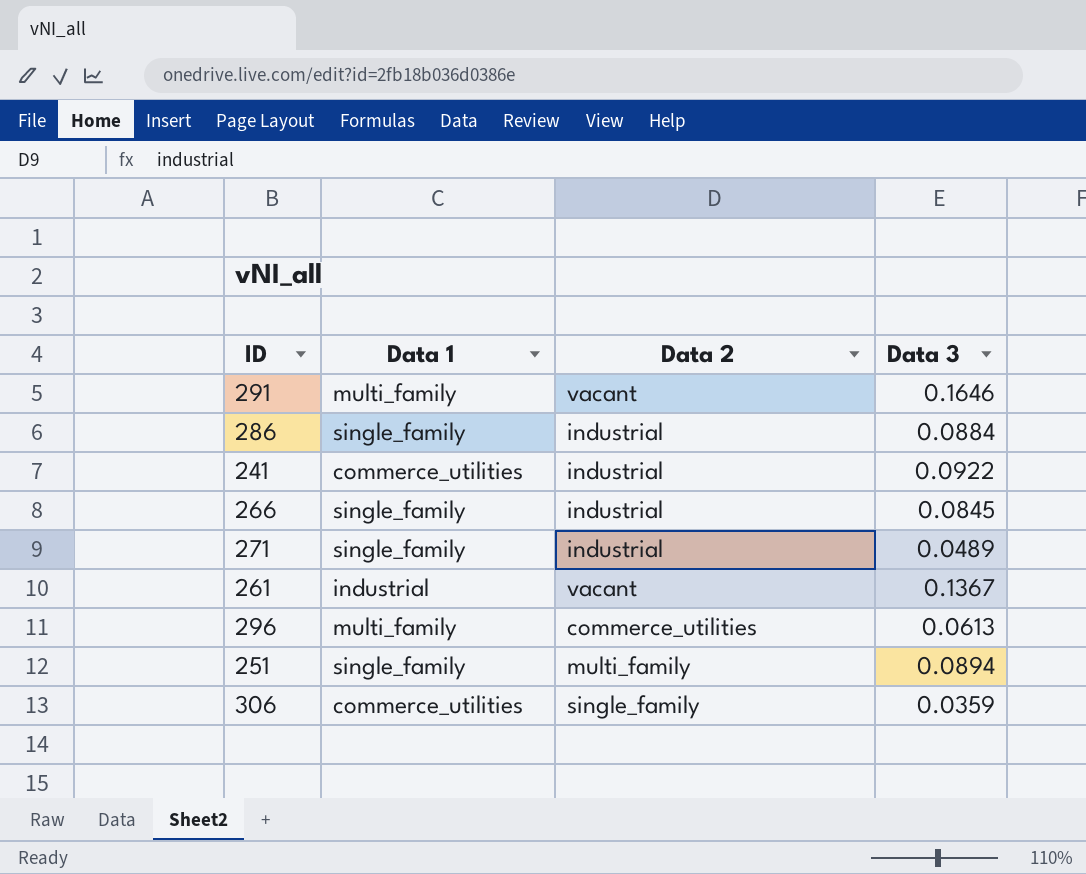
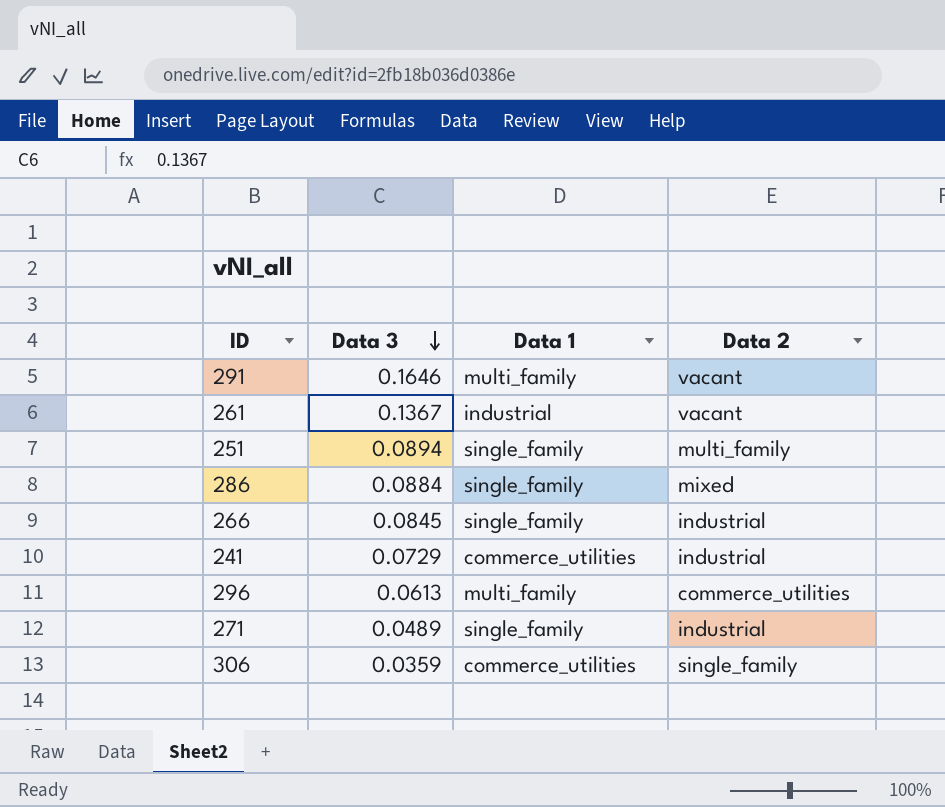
row order: none -> Data 3 descending
column Data 3 | position: 4 -> 2
286 | Data 2: industrial -> mixed
241 | Data 3: 0.0922 -> 0.0729

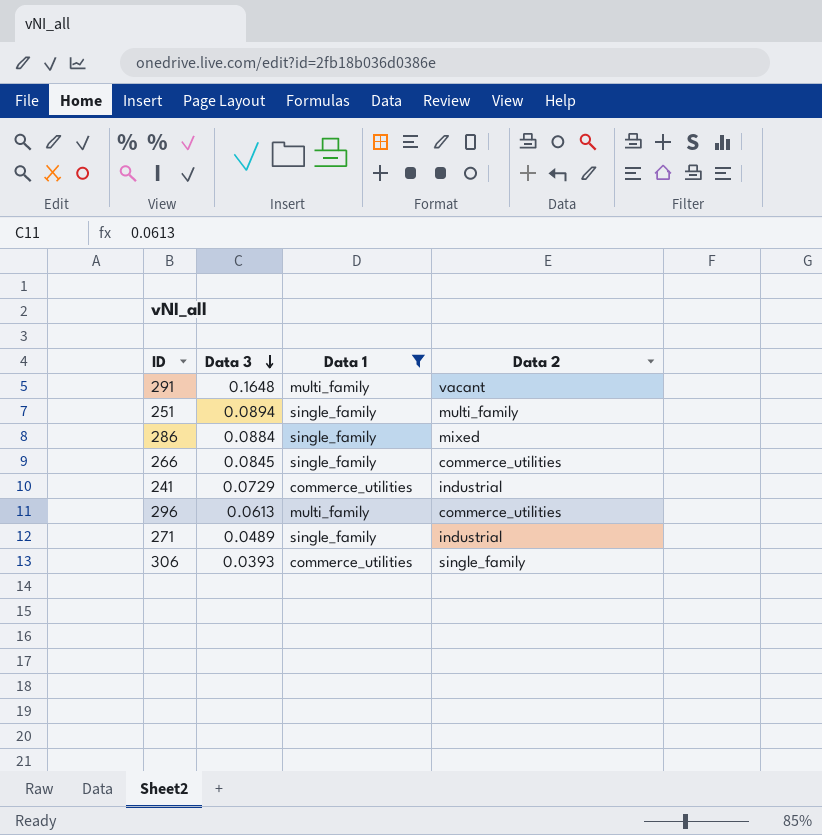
filter: none -> Data 1 != industrial
291 | Data 3: 0.1646 -> 0.1648
266 | Data 2: industrial -> commerce_utilities
306 | Data 3: 0.0359 -> 0.0393

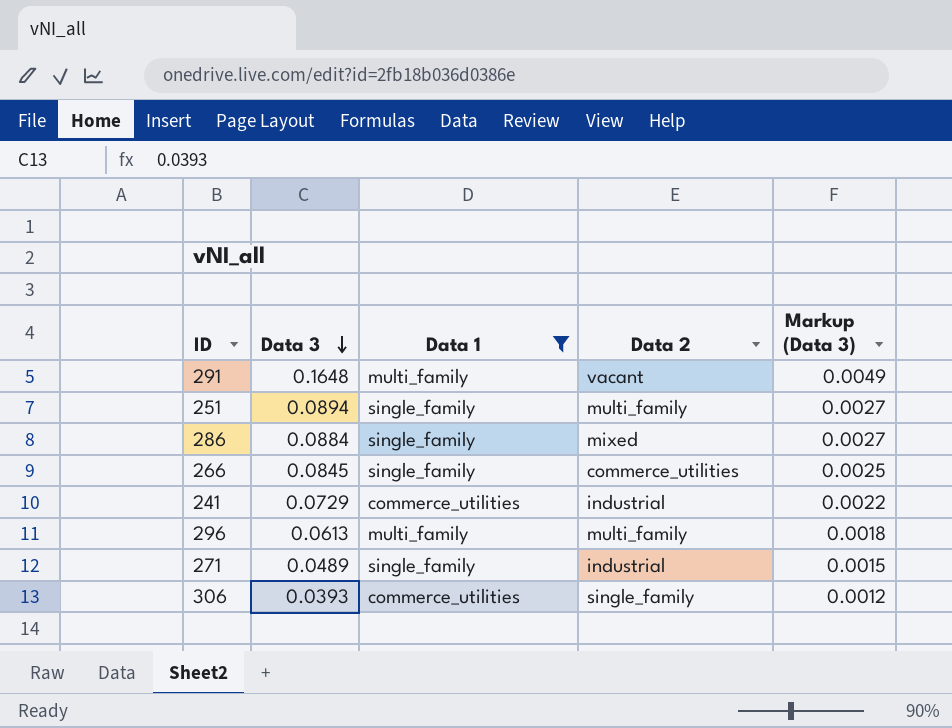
column Markup (Data 3) | formula: none -> [Data 3] * 0.03
296 | Data 2: commerce_utilities -> multi_family

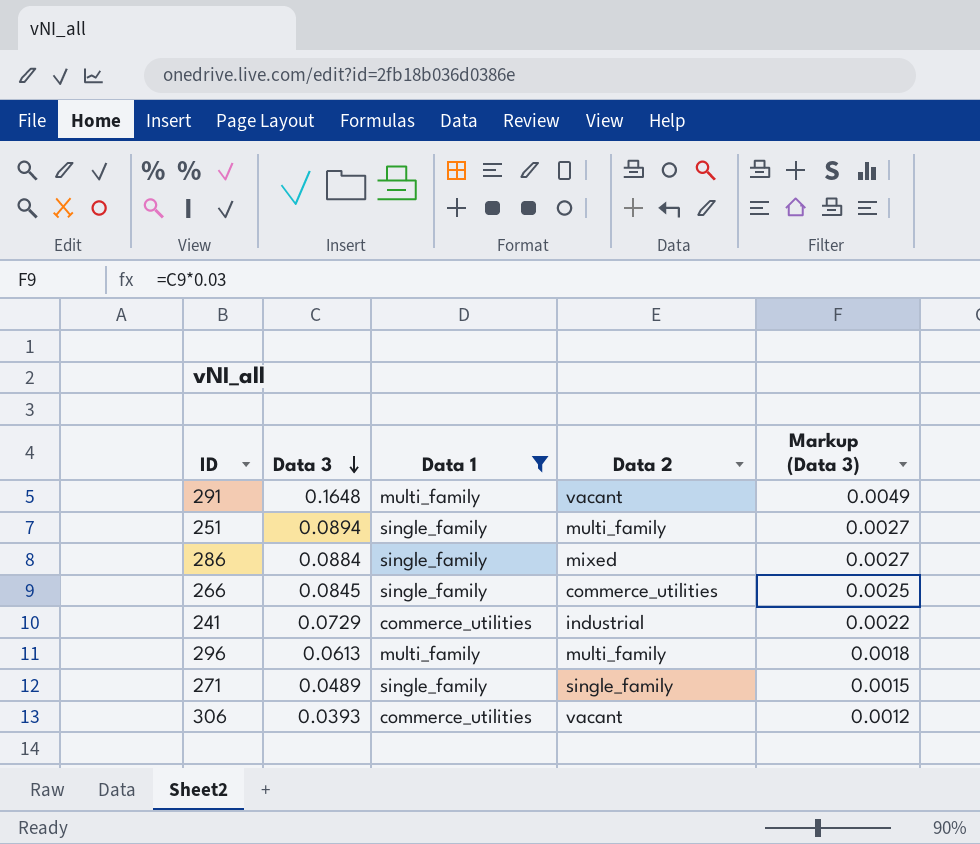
271 | Data 2: industrial -> single_family
306 | Data 2: single_family -> vacant

